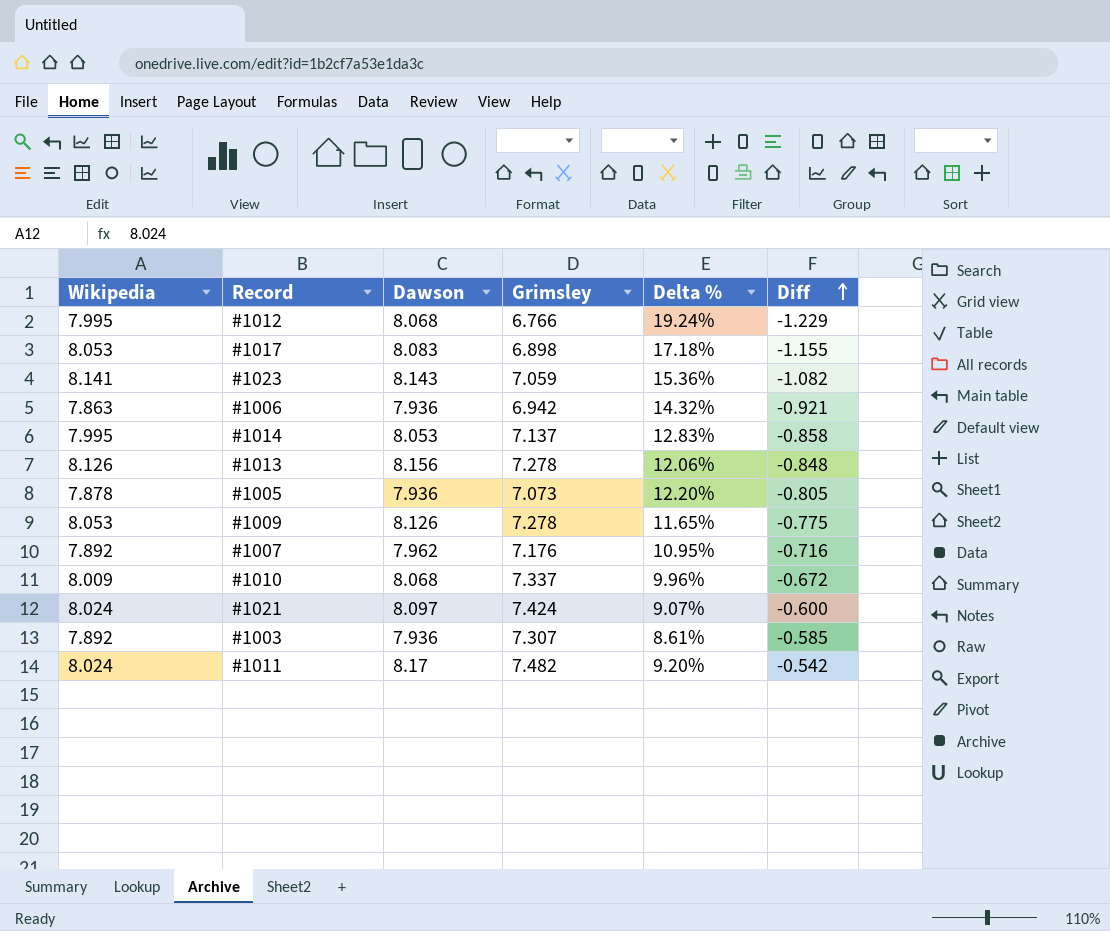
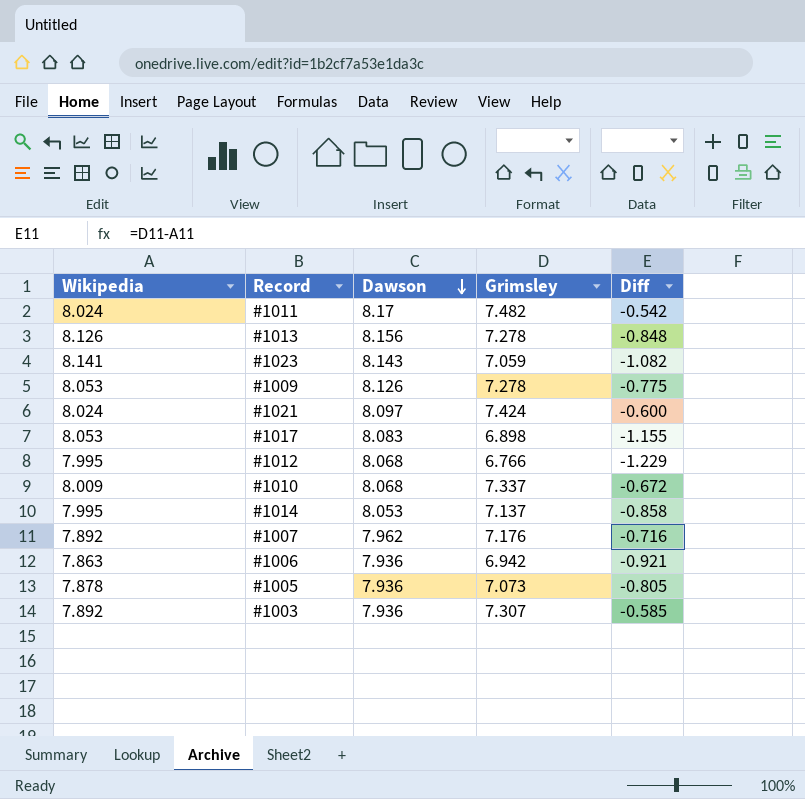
row order: Diff ascending -> Dawson descending
column Delta % | formula: ([Dawson] - [Grimsley]) / [Grimsley] -> none

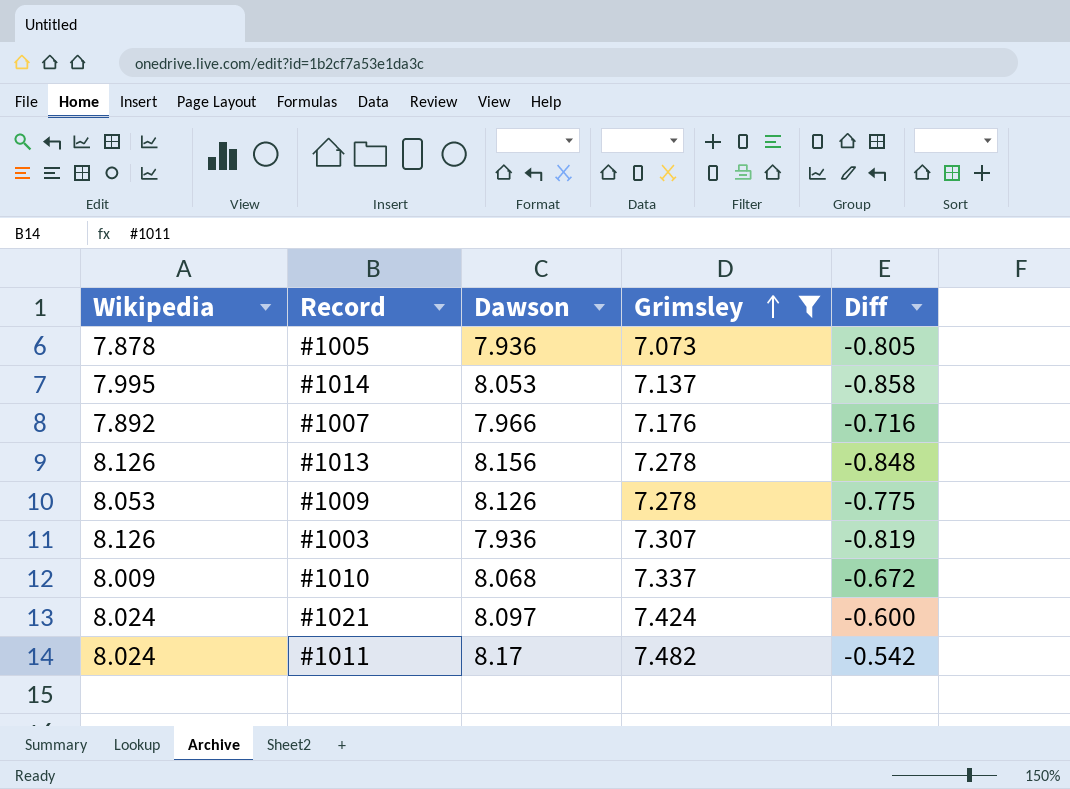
filter: none -> Grimsley >= 7.073
row order: Dawson descending -> Grimsley ascending
#1007 | Dawson: 7.962 -> 7.966
#1003 | Wikipedia: 7.892 -> 8.126
#1003 | Diff: -0.585 -> -0.819

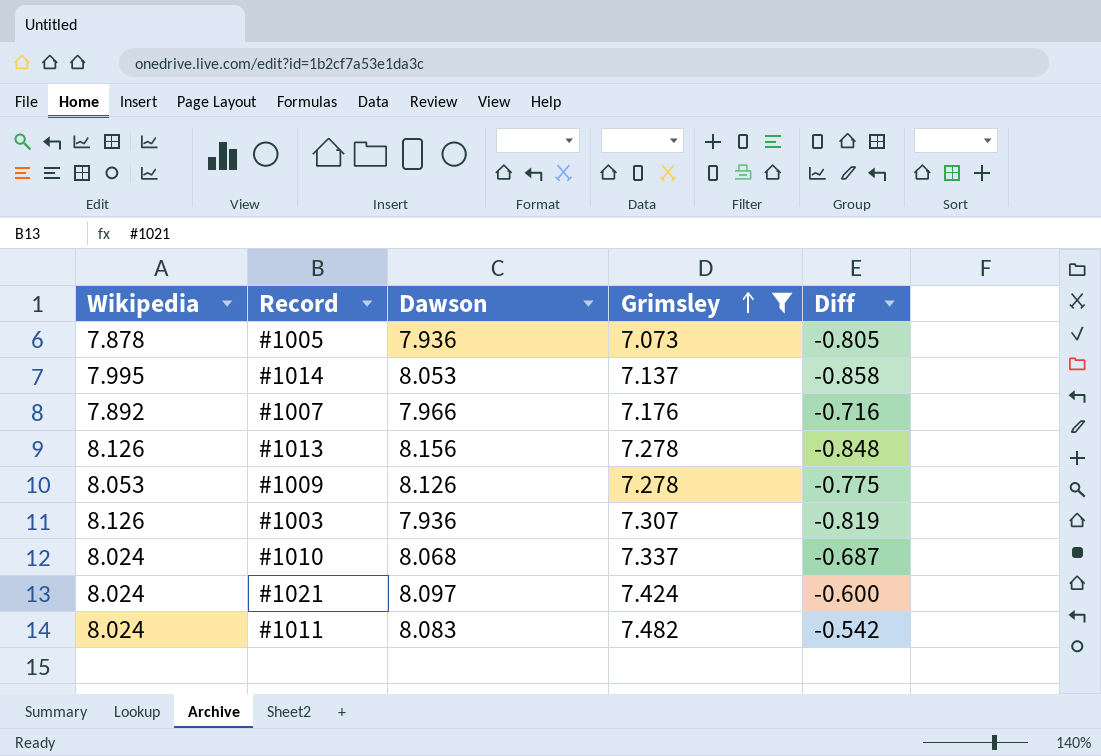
#1010 | Wikipedia: 8.009 -> 8.024
#1010 | Diff: -0.672 -> -0.687
#1011 | Dawson: 8.17 -> 8.083

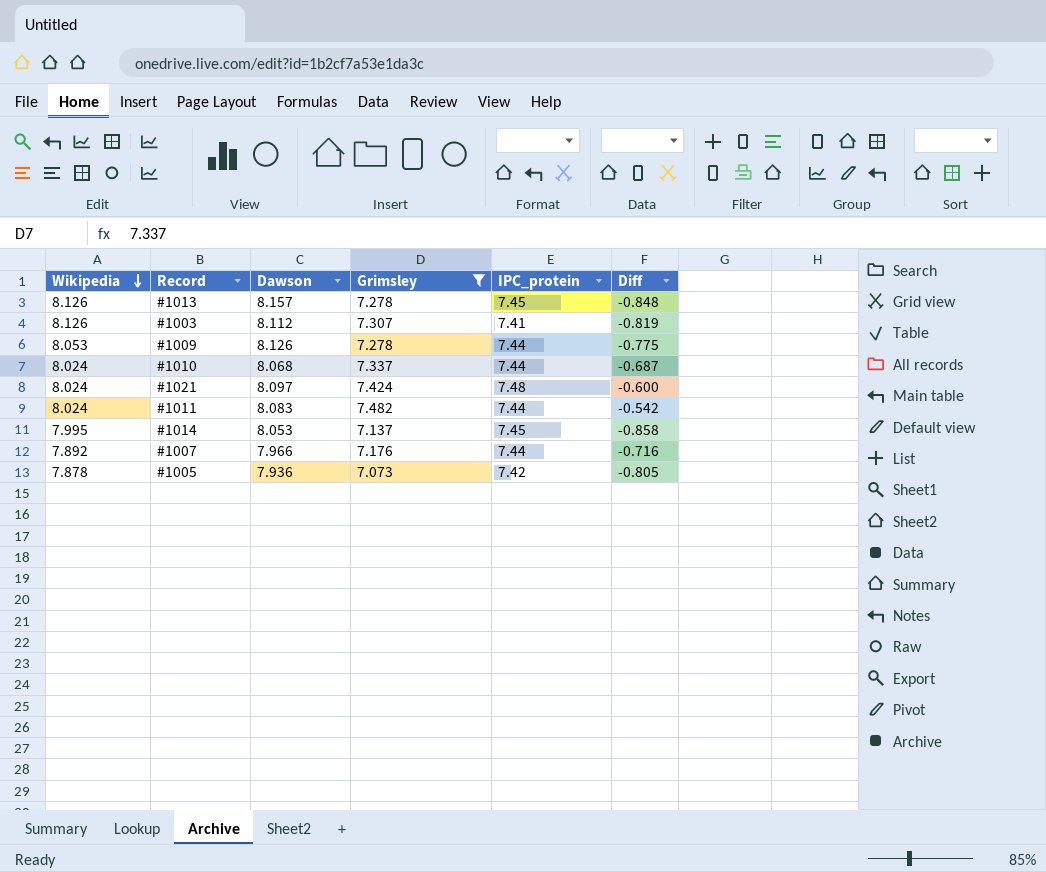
row order: Grimsley ascending -> Wikipedia descending
column IPC_protein | position: none -> 5
#1013 | Dawson: 8.156 -> 8.157
#1003 | Dawson: 7.936 -> 8.112

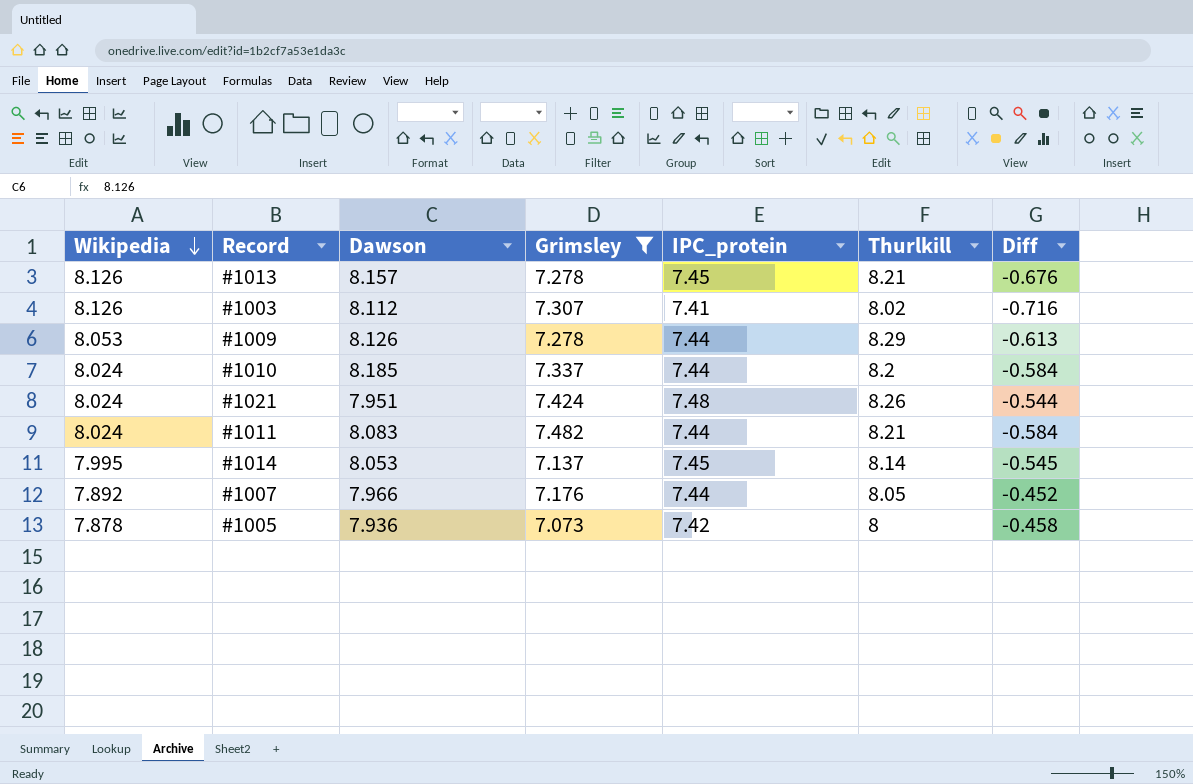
column Thurlkill | position: none -> 6
column Diff | formula: [Grimsley] - [Wikipedia] -> [IPC_protein] - [Wikipedia]
#1010 | Dawson: 8.068 -> 8.185
#1021 | Dawson: 8.097 -> 7.951

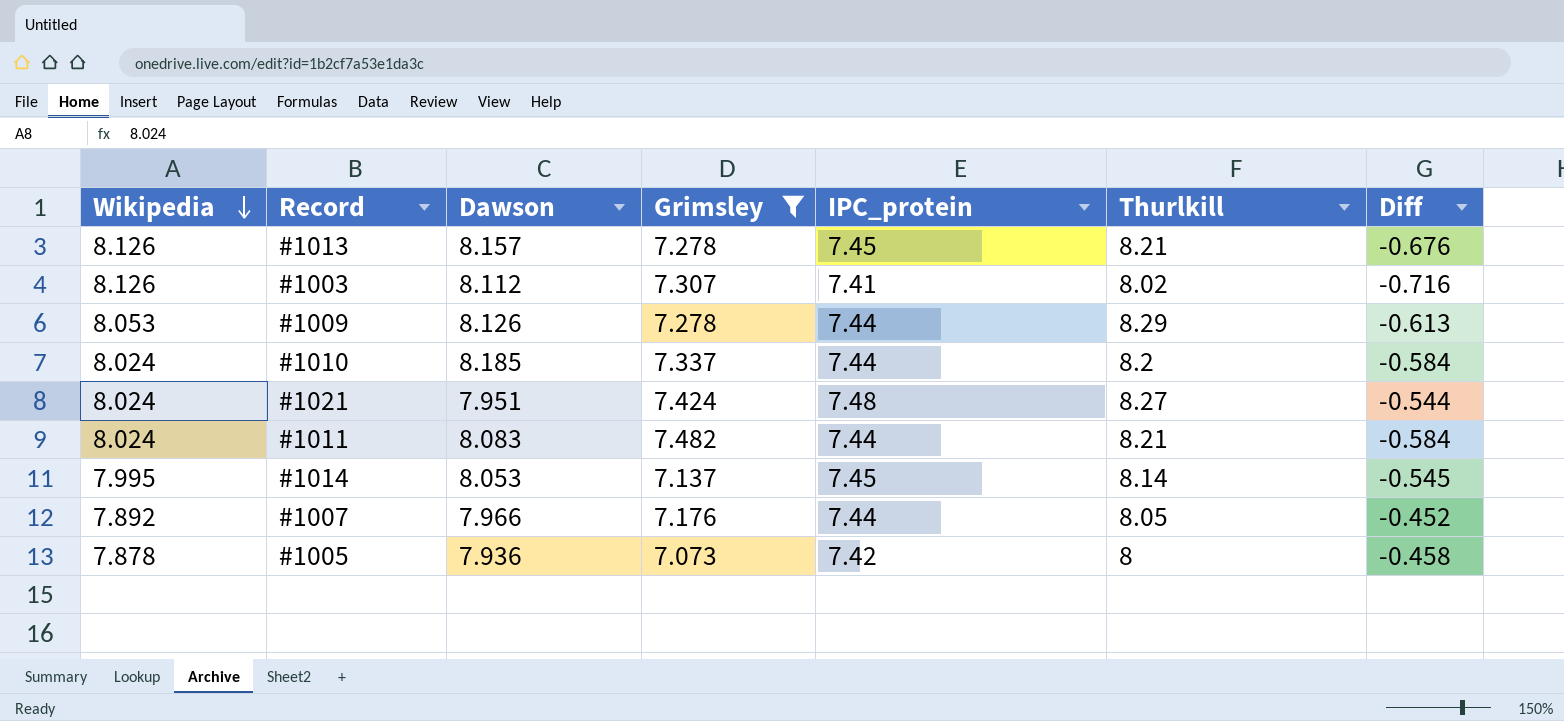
#1021 | Thurlkill: 8.26 -> 8.27

